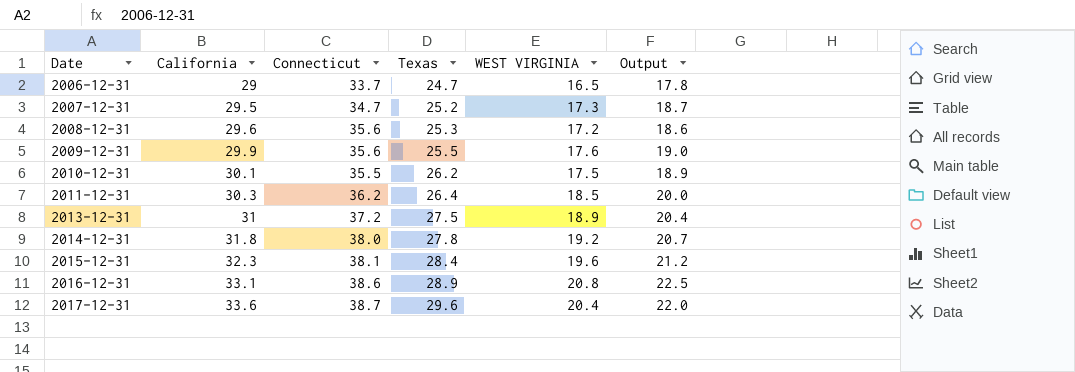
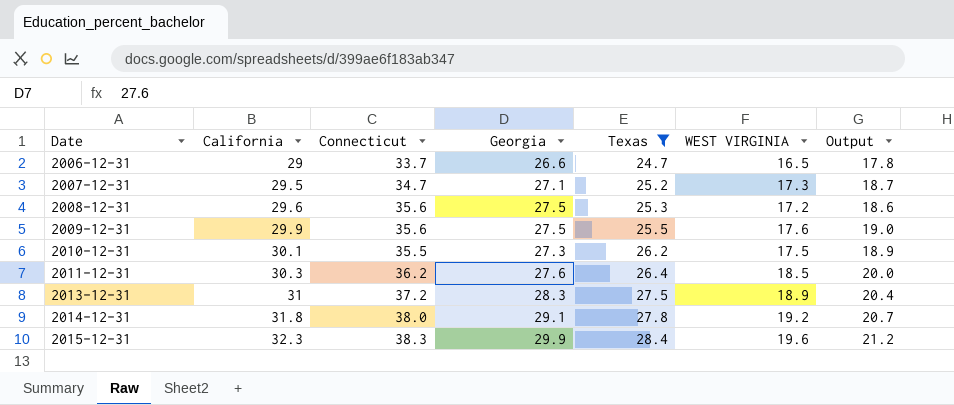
filter: none -> Texas <= 28.4
column Georgia | position: none -> 4
2015-12-31 | Connecticut: 38.1 -> 38.3

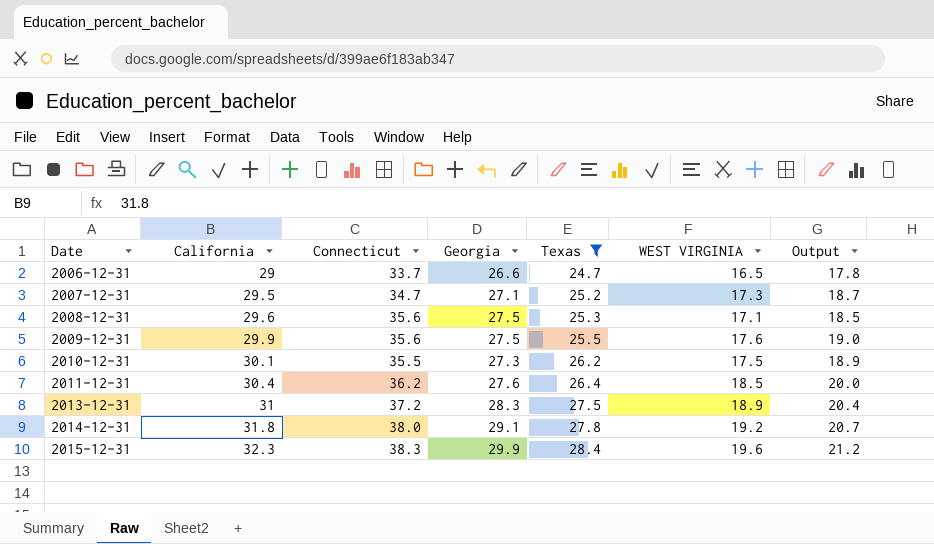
2008-12-31 | WEST VIRGINIA: 17.2 -> 17.1
2008-12-31 | Output: 18.6 -> 18.5
2011-12-31 | California: 30.3 -> 30.4

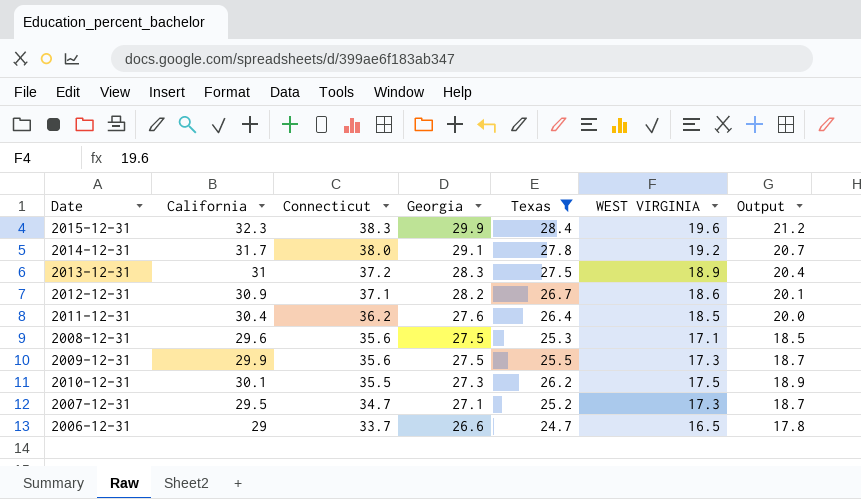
row order: Date ascending -> Connecticut descending
2014-12-31 | California: 31.8 -> 31.7
row 2012-12-31: none -> 30.9 | 37.1 | 28.2 | 26.7 | 18.6 | 20.1
2009-12-31 | WEST VIRGINIA: 17.6 -> 17.3
2009-12-31 | Output: 19.0 -> 18.7

